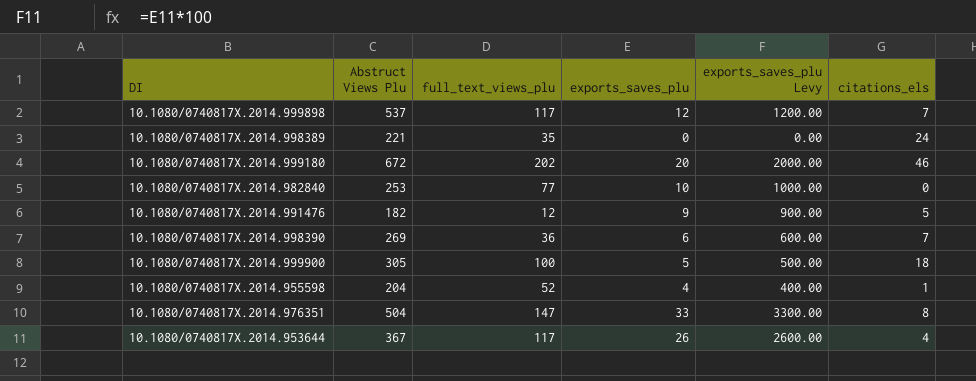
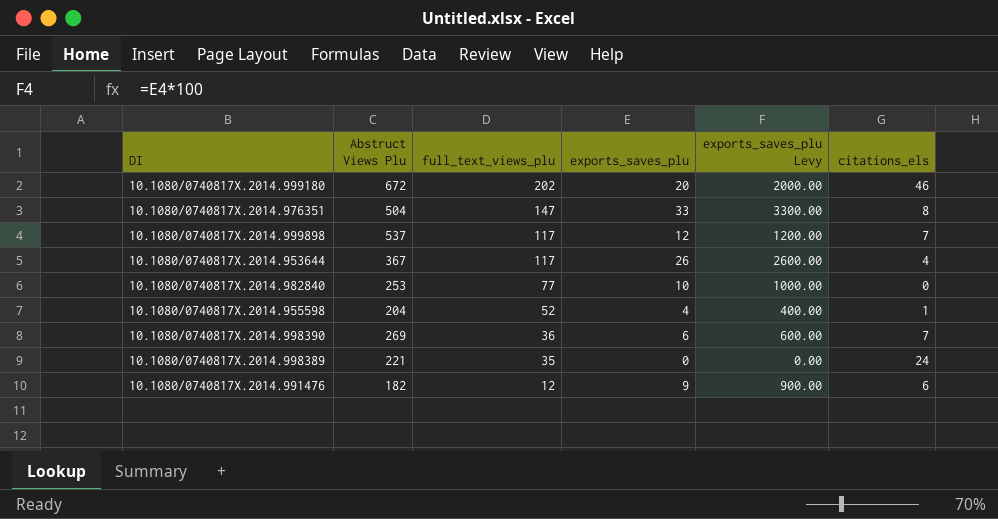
row order: none -> full_text_views_plu descending
row 10.1080/0740817X.2014.999900: 305 | 100 | 5 | 500.00 | 18 -> none
10.1080/0740817X.2014.991476 | citations_els: 5 -> 6

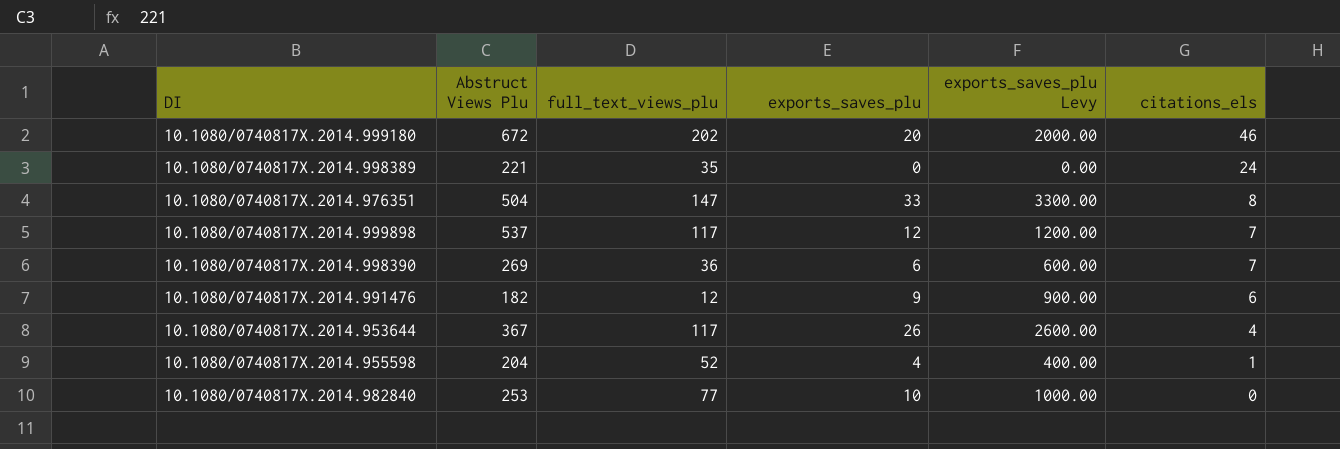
row order: full_text_views_plu descending -> citations_els descending

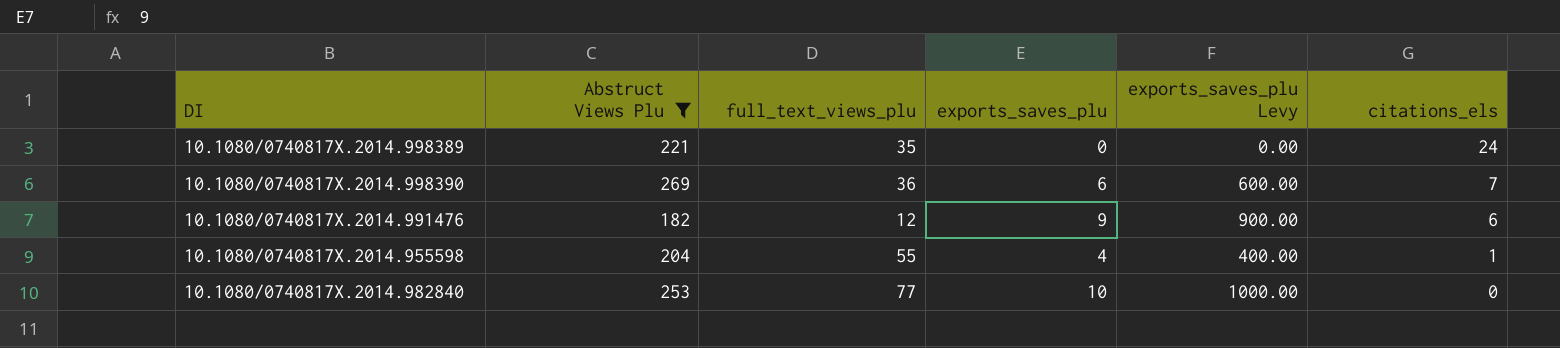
filter: none -> Abstruct Views Plu <= 269
10.1080/0740817X.2014.955598 | full_text_views_plu: 52 -> 55

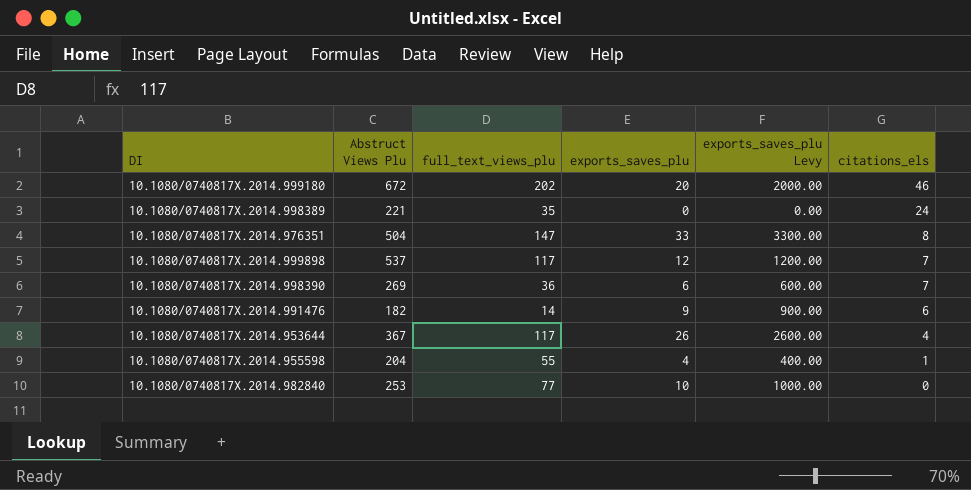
filter: Abstruct Views Plu <= 269 -> none
10.1080/0740817X.2014.991476 | full_text_views_plu: 12 -> 14

